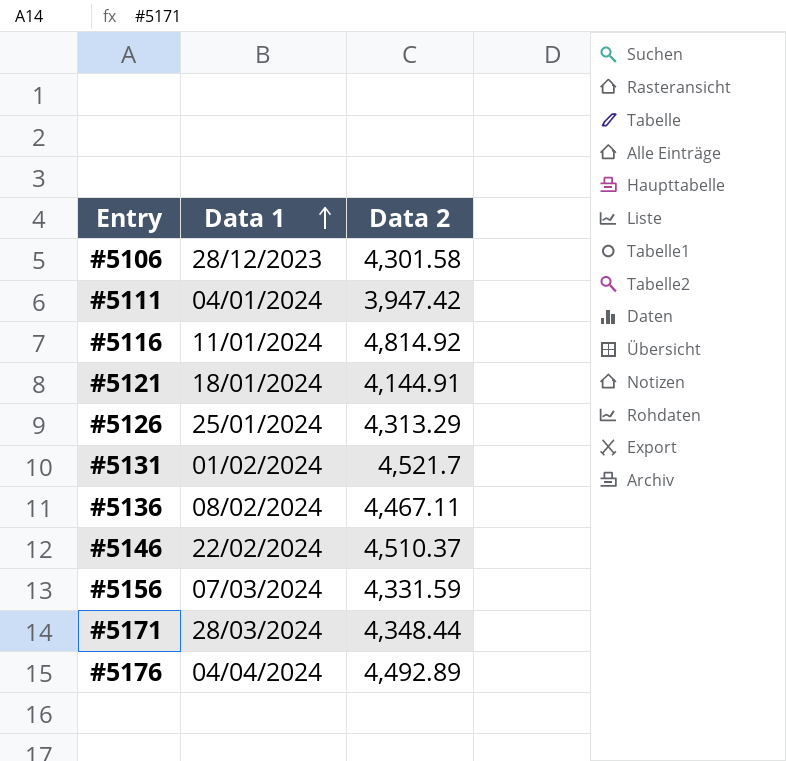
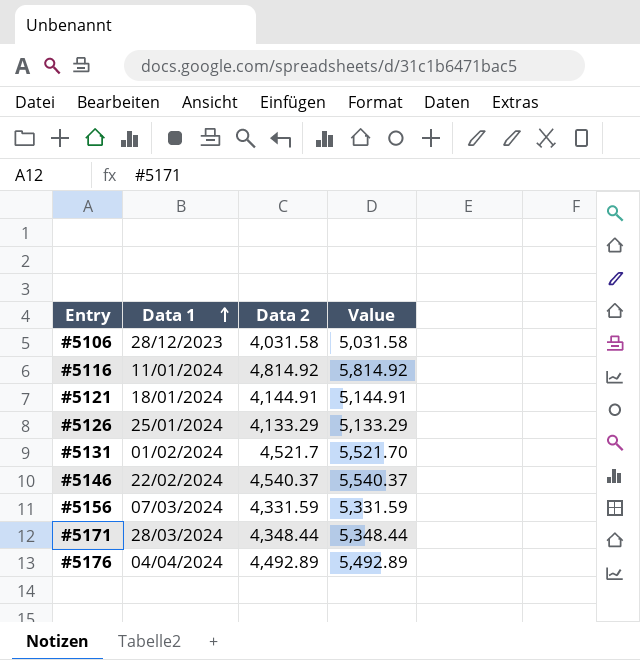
column Value | formula: none -> [Data 2] + 1000
row #5111: 04/01/2024 | 3,947.42 -> none
row #5136: 08/02/2024 | 4,467.11 -> none
#5106 | Data 2: 4,301.58 -> 4,031.58
#5126 | Data 2: 4,313.29 -> 4,133.29
#5146 | Data 2: 4,510.37 -> 4,540.37

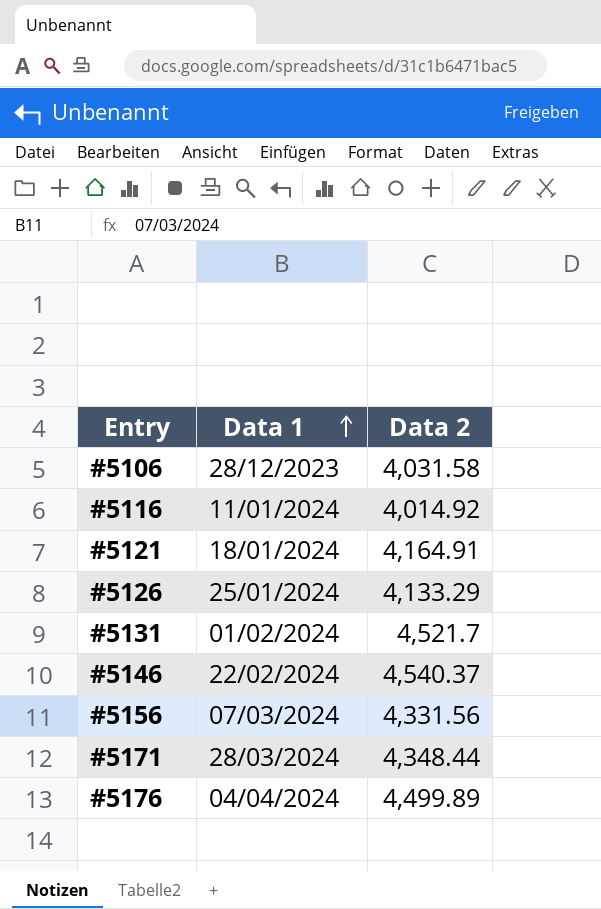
column Value | formula: [Data 2] + 1000 -> none
#5116 | Data 2: 4,814.92 -> 4,014.92
#5121 | Data 2: 4,144.91 -> 4,164.91
#5156 | Data 2: 4,331.59 -> 4,331.56
#5176 | Data 2: 4,492.89 -> 4,499.89

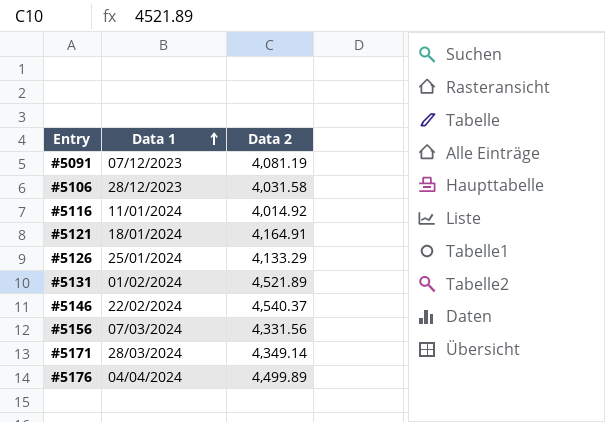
row #5091: none -> 07/12/2023 | 4,081.19
#5131 | Data 2: 4,521.7 -> 4,521.89
#5171 | Data 2: 4,348.44 -> 4,349.14

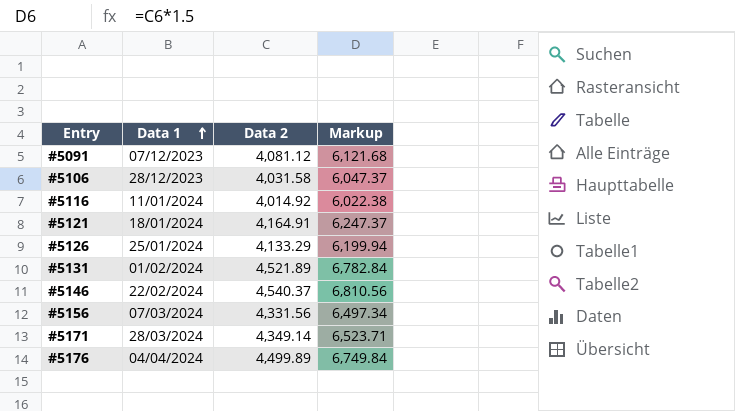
column Markup | formula: none -> [Data 2] * 1.5
#5091 | Data 2: 4,081.19 -> 4,081.12

